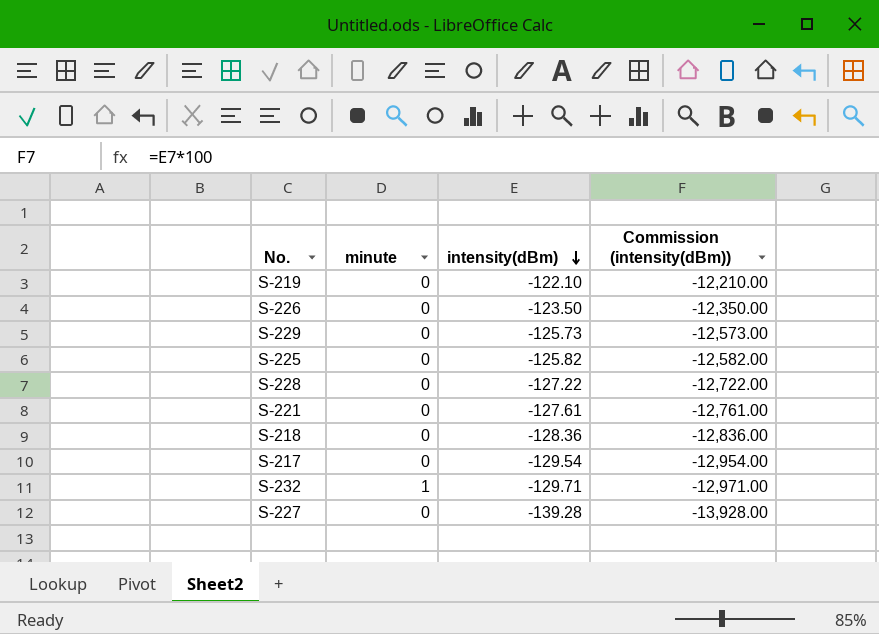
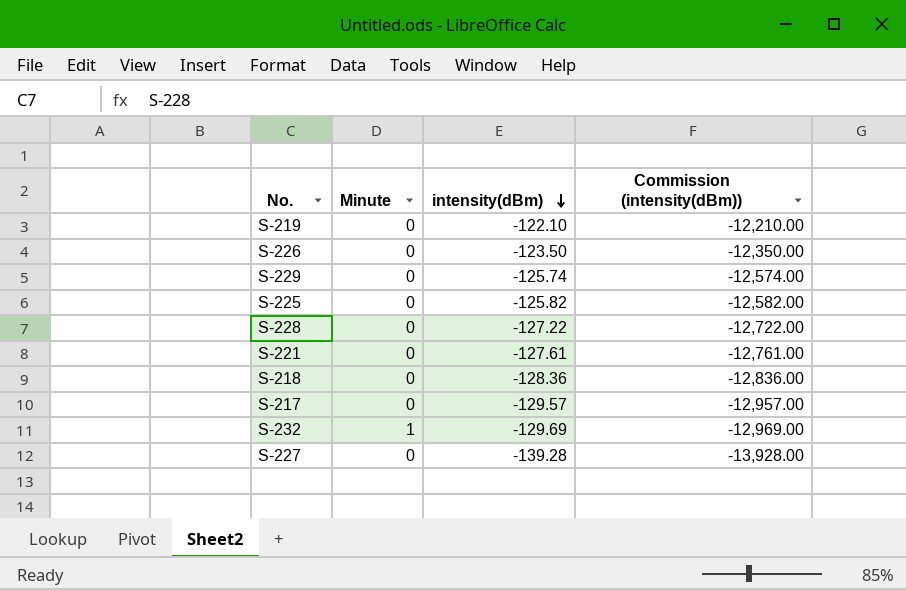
column name: minute -> Minute
S-229 | intensity(dBm): -125.73 -> -125.74
S-229 | Commission (intensity(dBm)): -12,573.00 -> -12,574.00
S-217 | intensity(dBm): -129.54 -> -129.57
S-217 | Commission (intensity(dBm)): -12,954.00 -> -12,957.00
S-232 | intensity(dBm): -129.71 -> -129.69
S-232 | Commission (intensity(dBm)): -12,971.00 -> -12,969.00

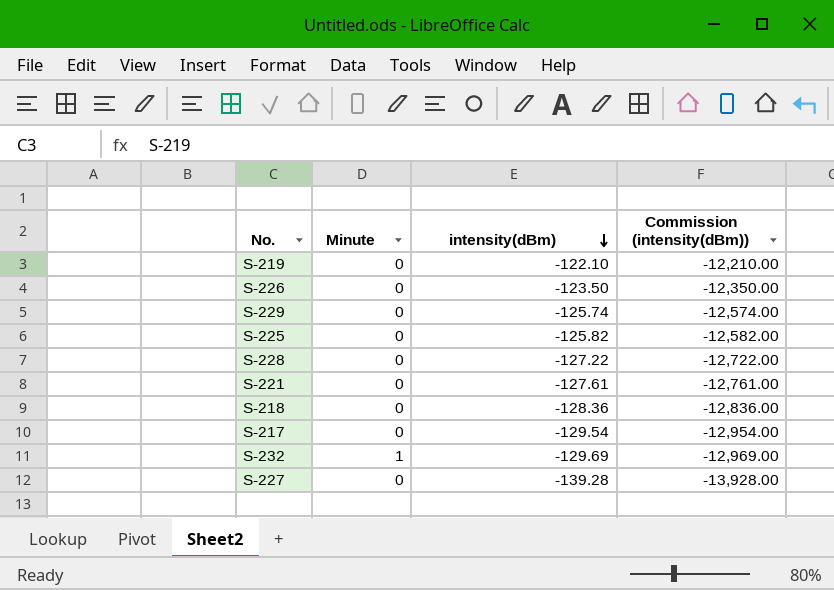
S-217 | intensity(dBm): -129.57 -> -129.54
S-217 | Commission (intensity(dBm)): -12,957.00 -> -12,954.00

